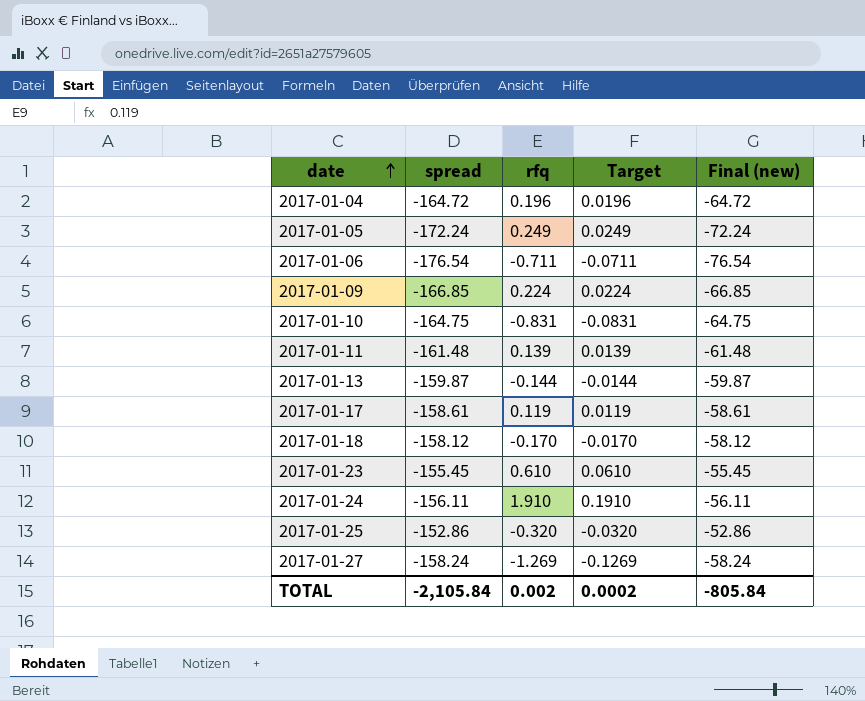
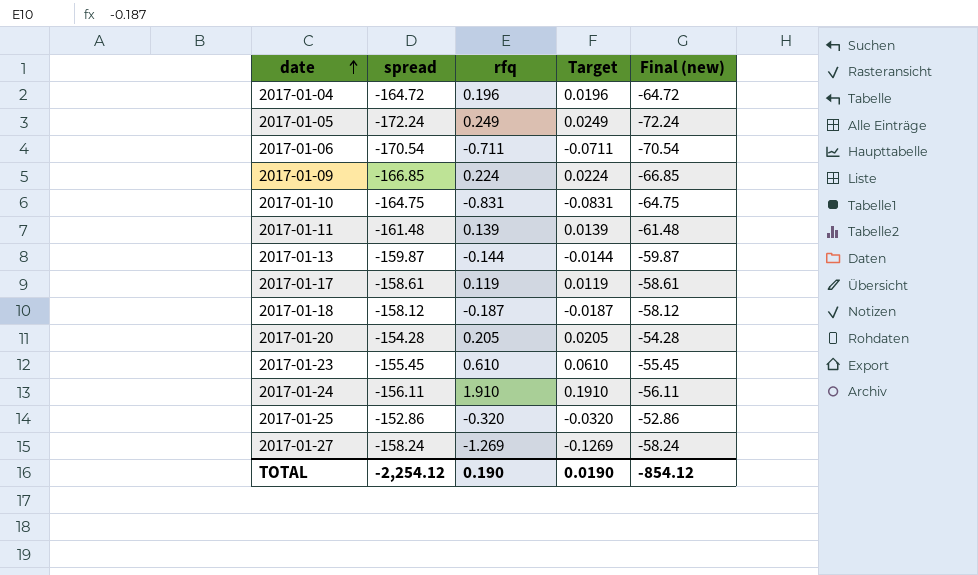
2017-01-06 | spread: -176.54 -> -170.54
2017-01-06 | Final (new): -76.54 -> -70.54
2017-01-18 | rfq: -0.170 -> -0.187
2017-01-18 | Target: -0.0170 -> -0.0187
row 2017-01-20: none -> -154.28 | 0.205 | 0.0205 | -54.28
TOTAL | spread: -2,105.84 -> -2,254.12
TOTAL | rfq: 0.002 -> 0.190
TOTAL | Target: 0.0002 -> 0.0190
TOTAL | Final (new): -805.84 -> -854.12

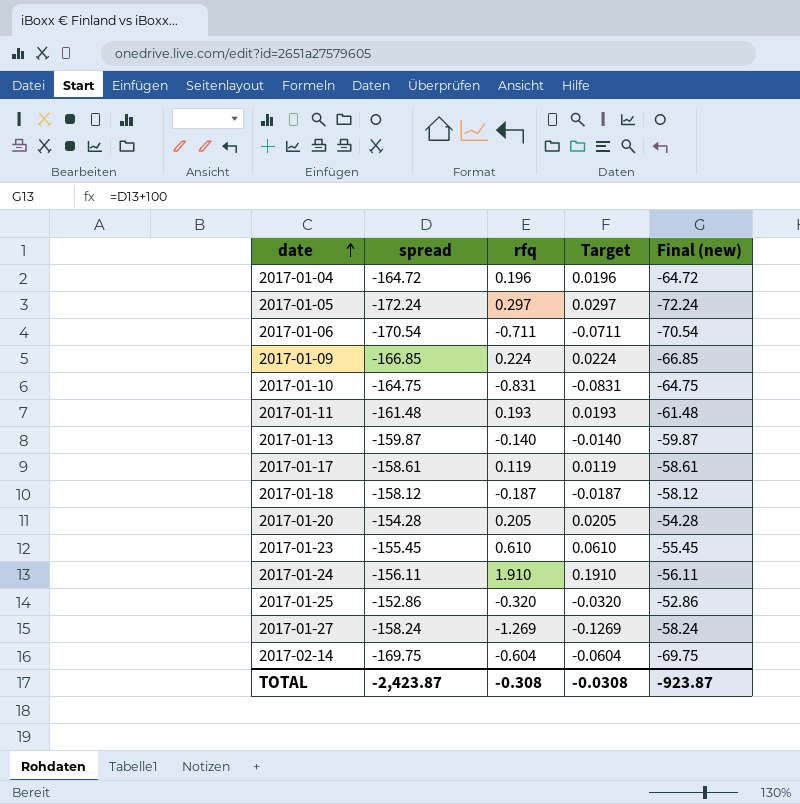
2017-01-05 | rfq: 0.249 -> 0.297
2017-01-05 | Target: 0.0249 -> 0.0297
2017-01-11 | rfq: 0.139 -> 0.193
2017-01-11 | Target: 0.0139 -> 0.0193
2017-01-13 | rfq: -0.144 -> -0.140
2017-01-13 | Target: -0.0144 -> -0.0140
row 2017-02-14: none -> -169.75 | -0.604 | -0.0604 | -69.75
TOTAL | spread: -2,254.12 -> -2,423.87
TOTAL | rfq: 0.190 -> -0.308
TOTAL | Target: 0.0190 -> -0.0308
TOTAL | Final (new): -854.12 -> -923.87

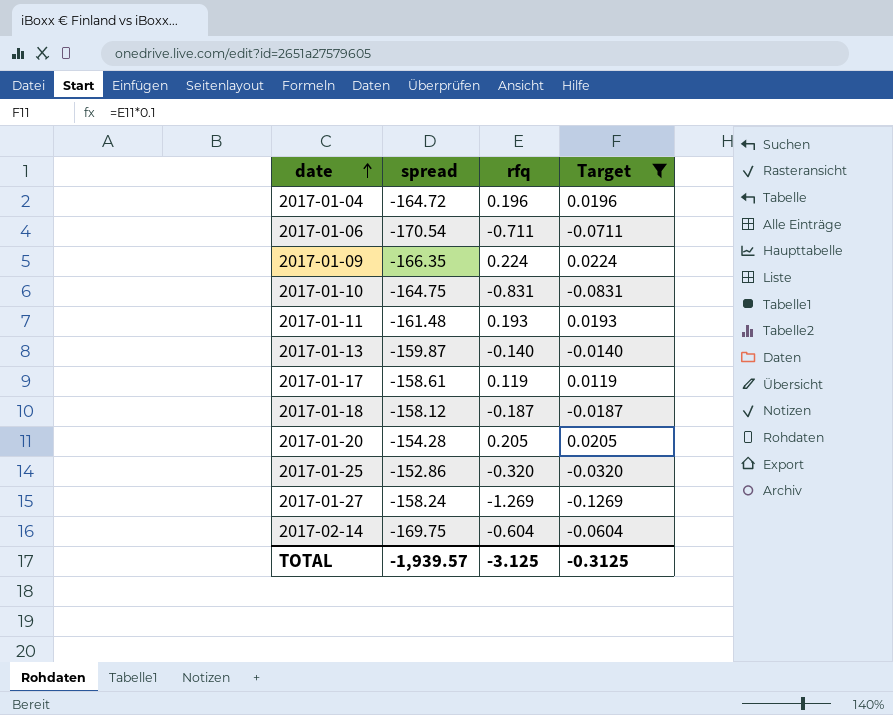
filter: none -> Target <= 0.0224
column Final (new) | formula: [spread] + 100 -> none
2017-01-09 | spread: -166.85 -> -166.35
TOTAL | spread: -2,423.87 -> -1,939.57
TOTAL | rfq: -0.308 -> -3.125
TOTAL | Target: -0.0308 -> -0.3125

